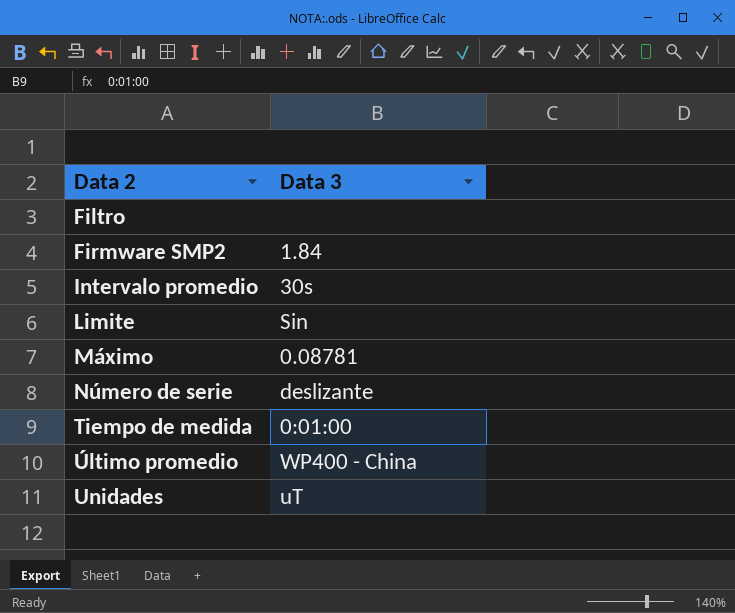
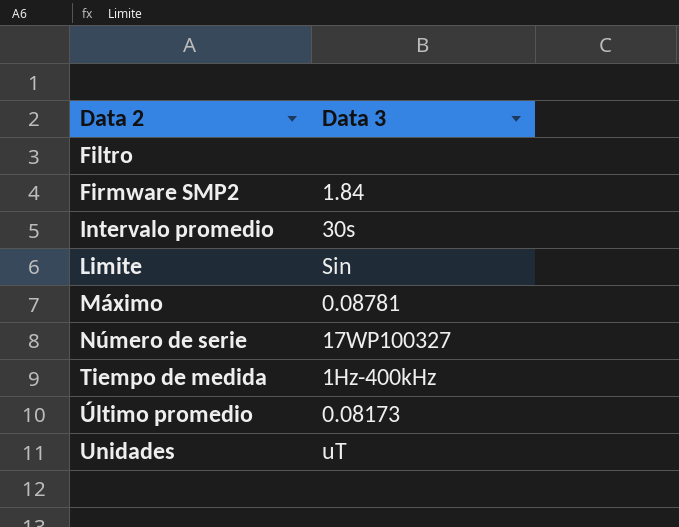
Número de serie | Data 3: deslizante -> 17WP100327
Tiempo de medida | Data 3: 0:01:00 -> 1Hz-400kHz
Último promedio | Data 3: WP400 - China -> 0.08173

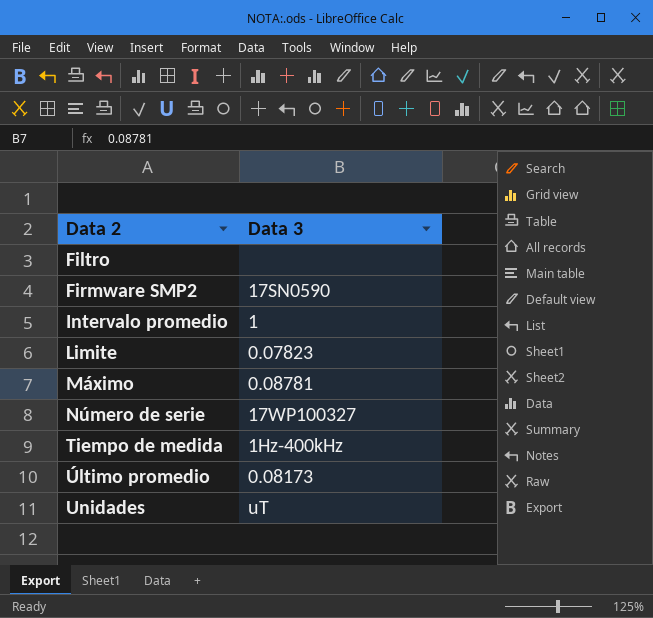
Firmware SMP2 | Data 3: 1.84 -> 17SN0590
Intervalo promedio | Data 3: 30s -> 1
Limite | Data 3: Sin -> 0.07823

